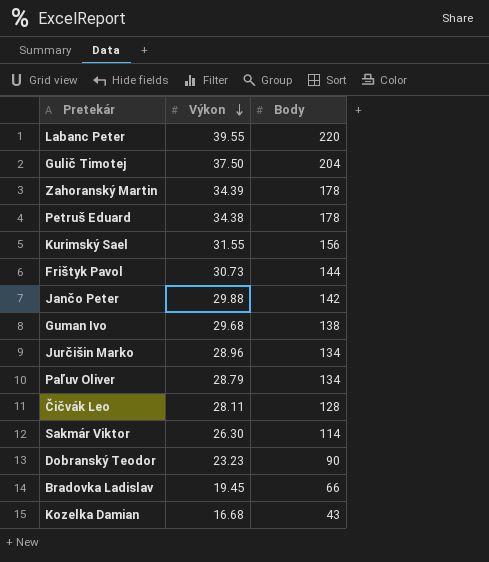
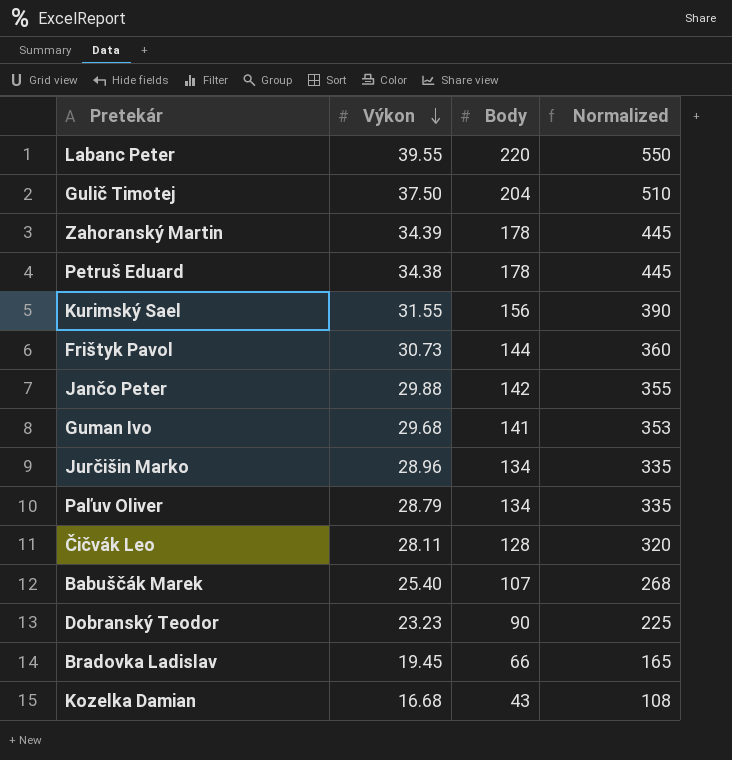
column Normalized | formula: none -> [Body] * 2.5
row Sakmár Viktor: 26.30 | 114 -> none
Guman Ivo | Body: 138 -> 141
row Babuščák Marek: none -> 25.40 | 107 | 268

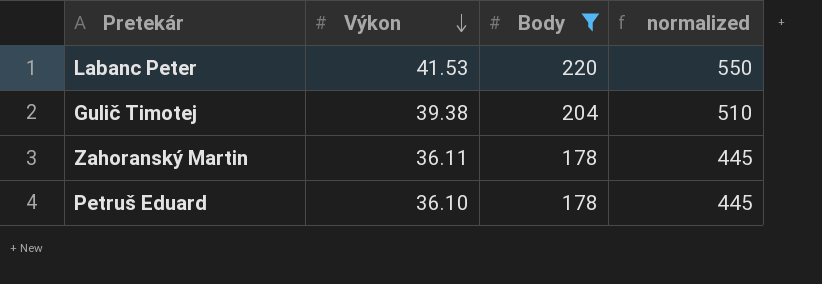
filter: none -> Body >= 178
column name: Normalized -> normalized
Labanc Peter | Výkon: 39.55 -> 41.53
Gulič Timotej | Výkon: 37.50 -> 39.38
Zahoranský Martin | Výkon: 34.39 -> 36.11
Petruš Eduard | Výkon: 34.38 -> 36.10

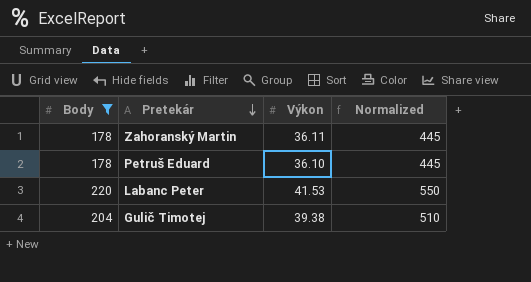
row order: Výkon descending -> Pretekár descending
column Body | position: 3 -> 1
column name: normalized -> Normalized

